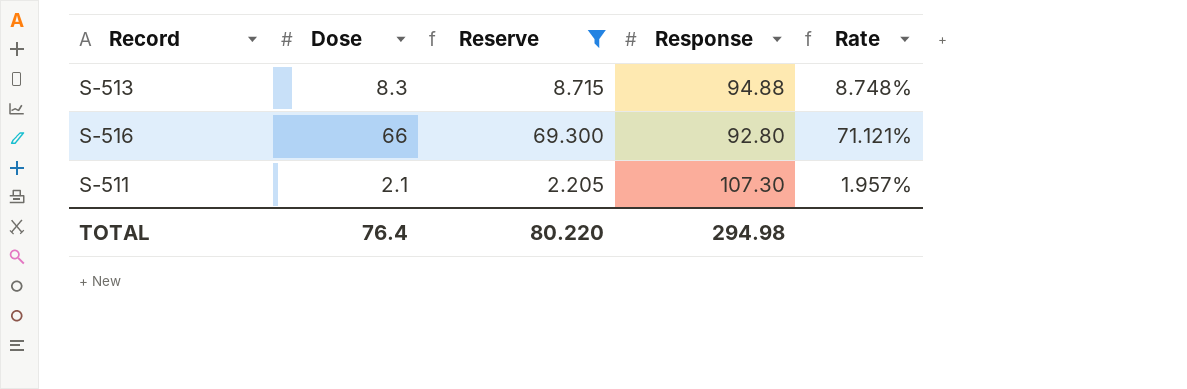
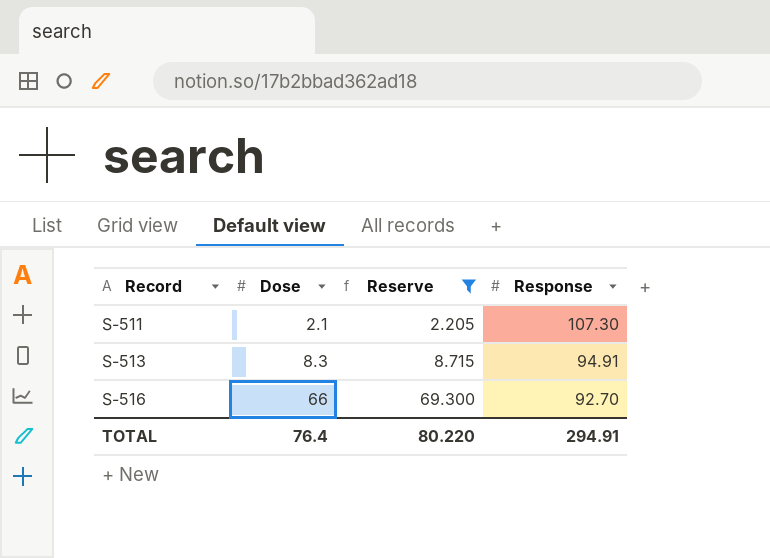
row order: none -> Record ascending
column Rate | formula: [Dose] / [Response] -> none
S-513 | Response: 94.88 -> 94.91
S-516 | Response: 92.80 -> 92.70
TOTAL | Response: 294.98 -> 294.91

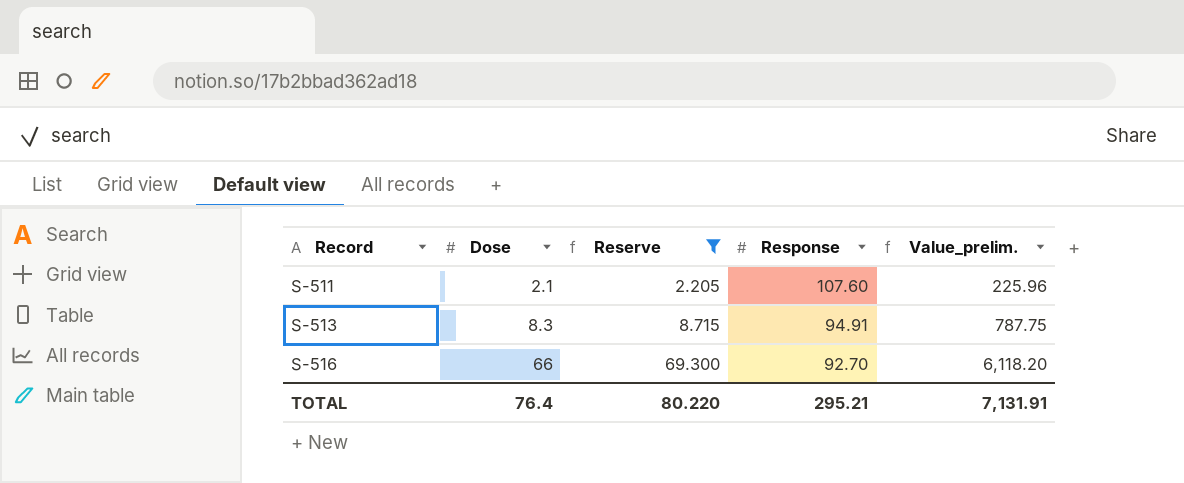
column Value_prelim. | formula: none -> [Dose] * [Response]
S-511 | Response: 107.30 -> 107.60
TOTAL | Response: 294.91 -> 295.21

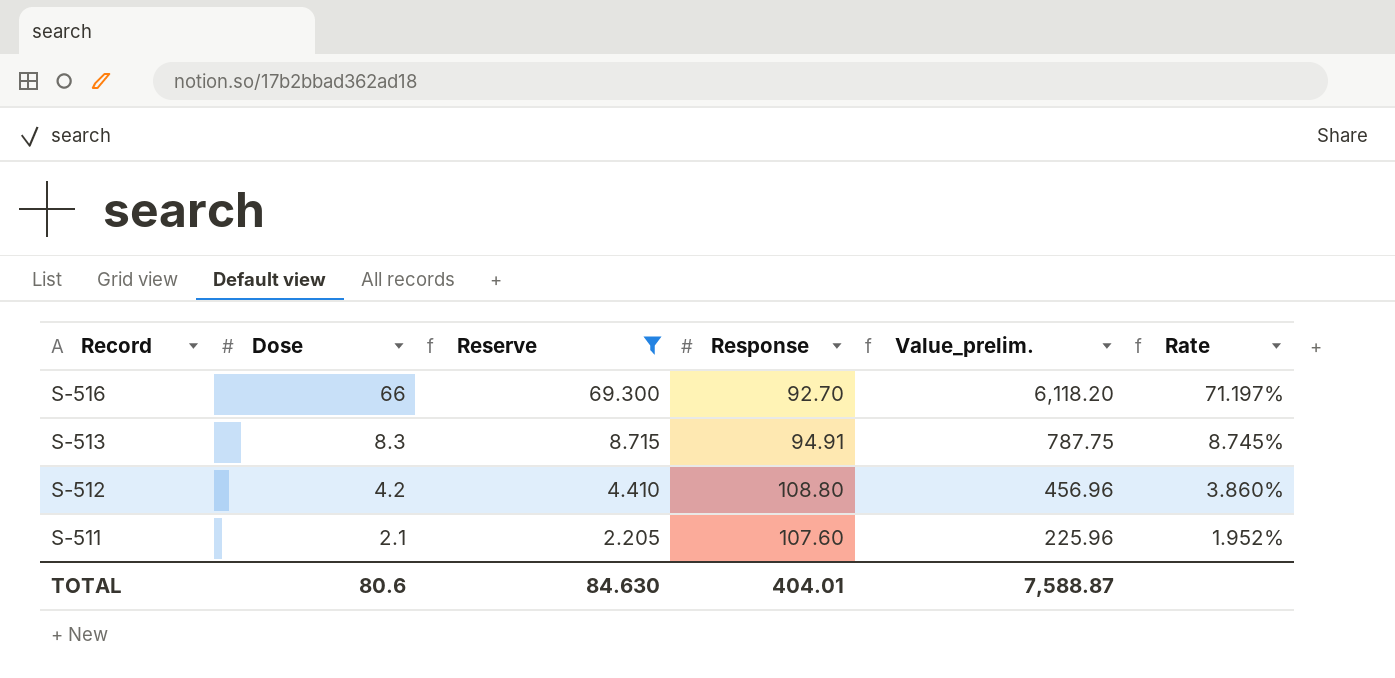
row order: Record ascending -> Record descending
column Rate | formula: none -> [Dose] / [Response]
row S-512: none -> 4.2 | 4.410 | 108.80 | 456.96 | 3.860%
TOTAL | Dose: 76.4 -> 80.6
TOTAL | Reserve: 80.220 -> 84.630
TOTAL | Response: 295.21 -> 404.01
TOTAL | Value_prelim.: 7,131.91 -> 7,588.87

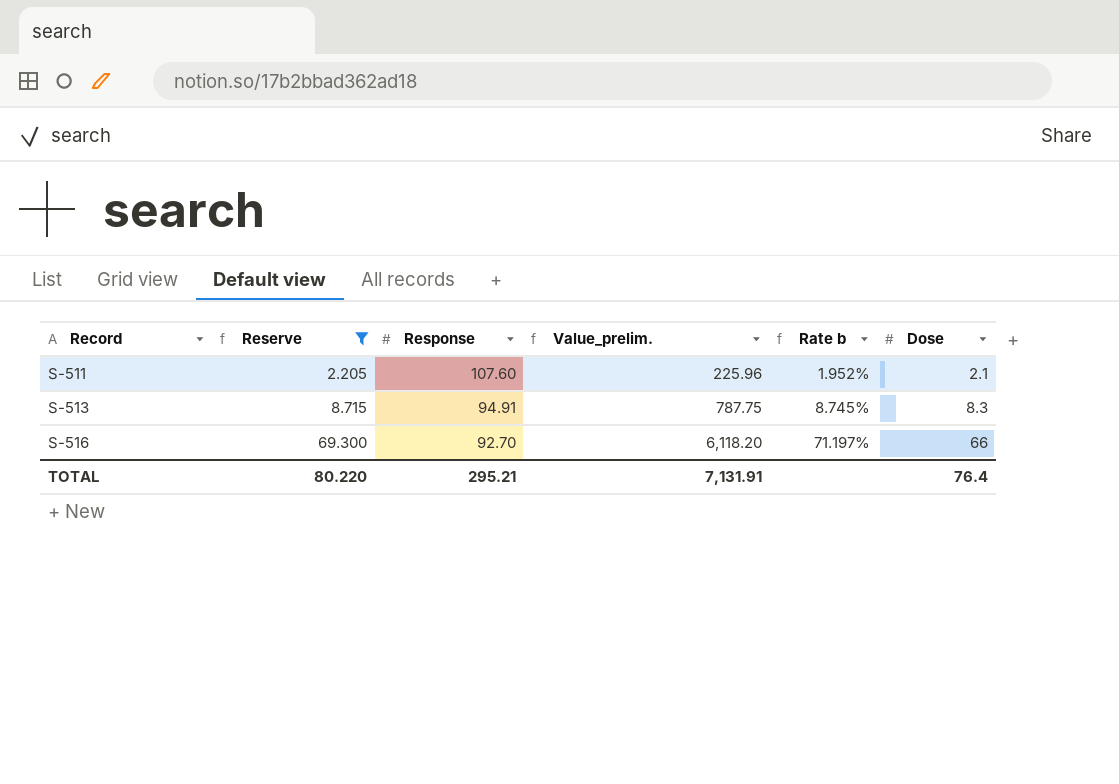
row order: Record descending -> Record ascending
column name: Rate -> Rate b
column Dose | position: 2 -> 6
row S-512: 4.2 | 4.410 | 108.80 | 456.96 | 3.860% -> none
TOTAL | Reserve: 84.630 -> 80.220
TOTAL | Response: 404.01 -> 295.21
TOTAL | Value_prelim.: 7,588.87 -> 7,131.91
TOTAL | Dose: 80.6 -> 76.4

